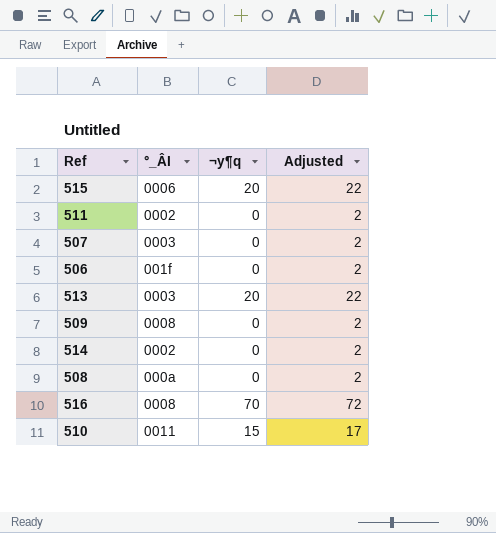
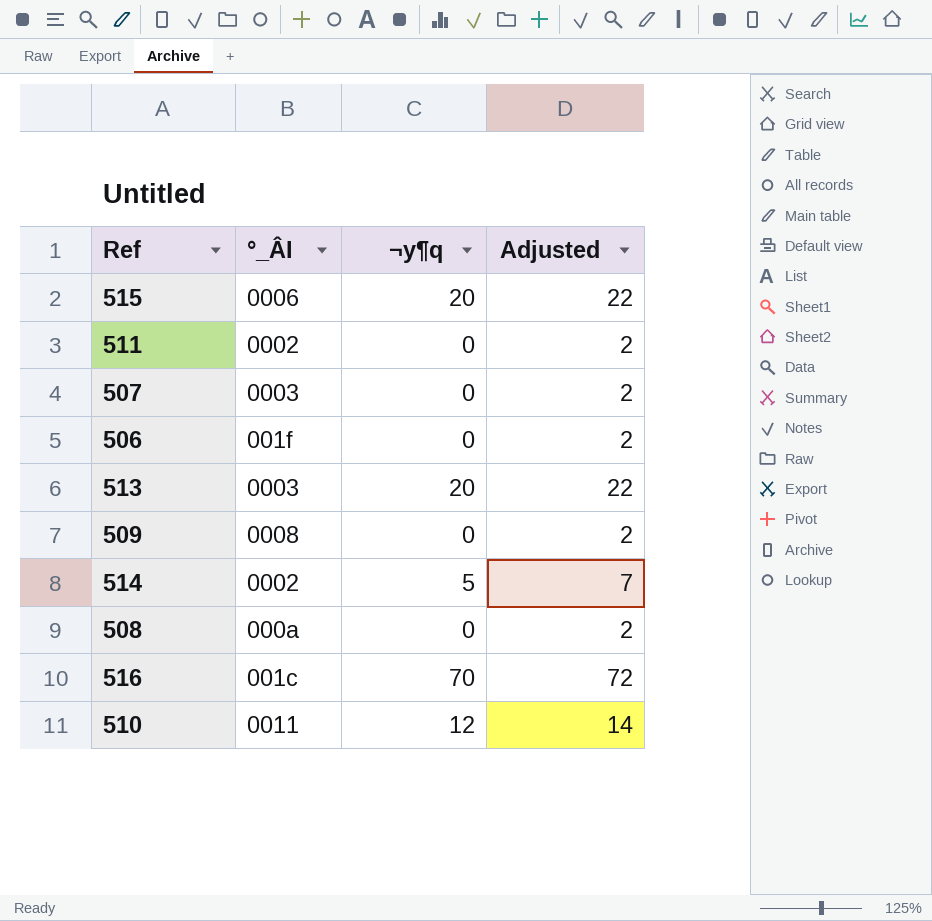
514 | ¬y¶q: 0 -> 5
514 | Adjusted: 2 -> 7
516 | °_ÂI: 0008 -> 001c
510 | ¬y¶q: 15 -> 12
510 | Adjusted: 17 -> 14

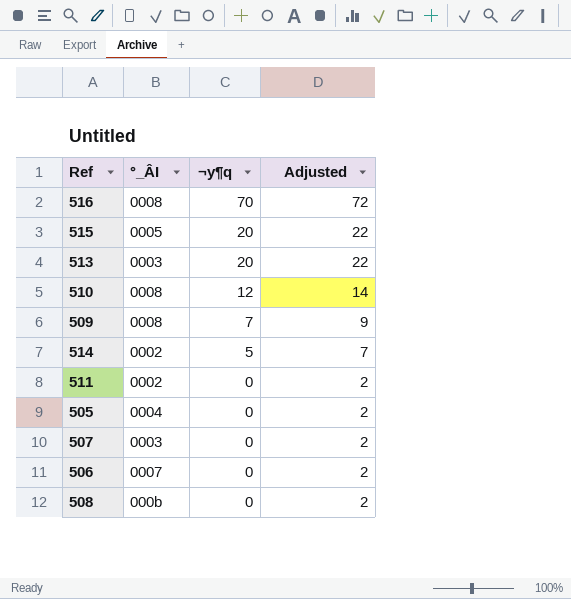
row order: none -> ¬y¶q descending
516 | °_ÂI: 001c -> 0008
515 | °_ÂI: 0006 -> 0005
510 | °_ÂI: 0011 -> 0008
509 | ¬y¶q: 0 -> 7
509 | Adjusted: 2 -> 9
row 505: none -> 0004 | 0 | 2
506 | °_ÂI: 001f -> 0007
508 | °_ÂI: 000a -> 000b

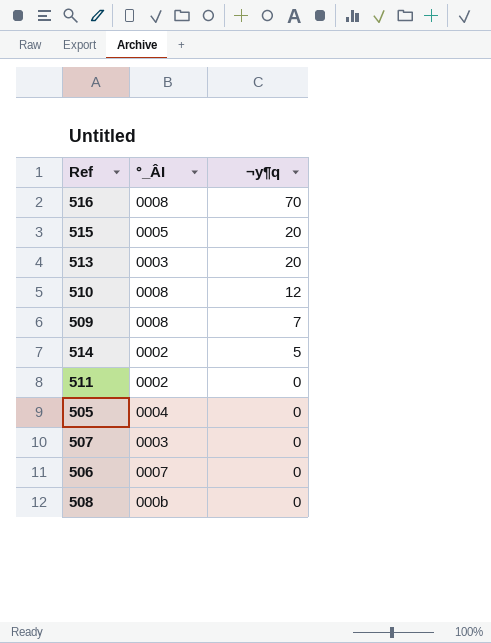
column Adjusted | formula: [¬y¶q] + 2 -> none

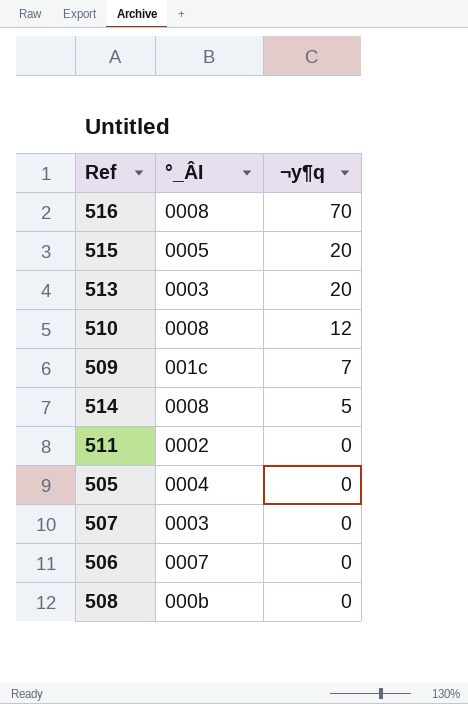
509 | °_ÂI: 0008 -> 001c
514 | °_ÂI: 0002 -> 0008

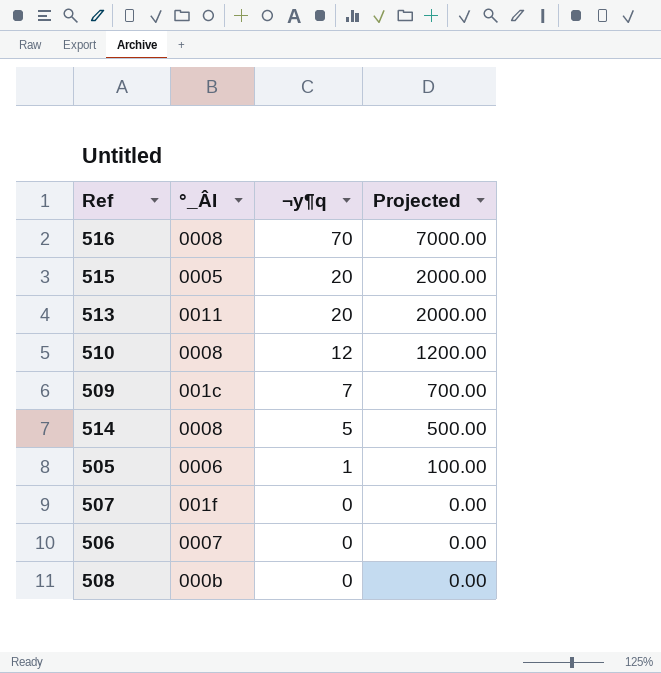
column Projected | formula: none -> [¬y¶q] * 100
row 511: 0002 | 0 -> none
513 | °_ÂI: 0003 -> 0011
505 | °_ÂI: 0004 -> 0006
505 | ¬y¶q: 0 -> 1
507 | °_ÂI: 0003 -> 001f

